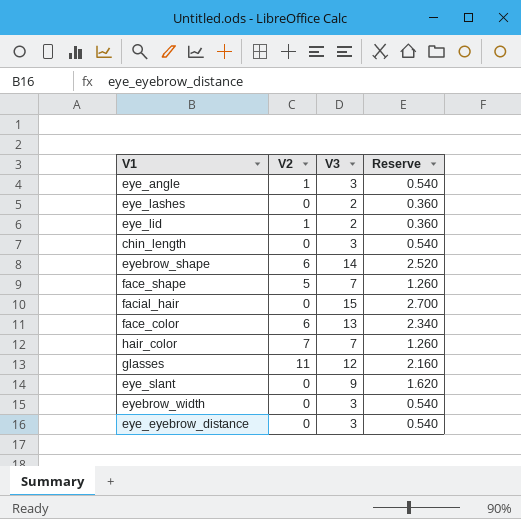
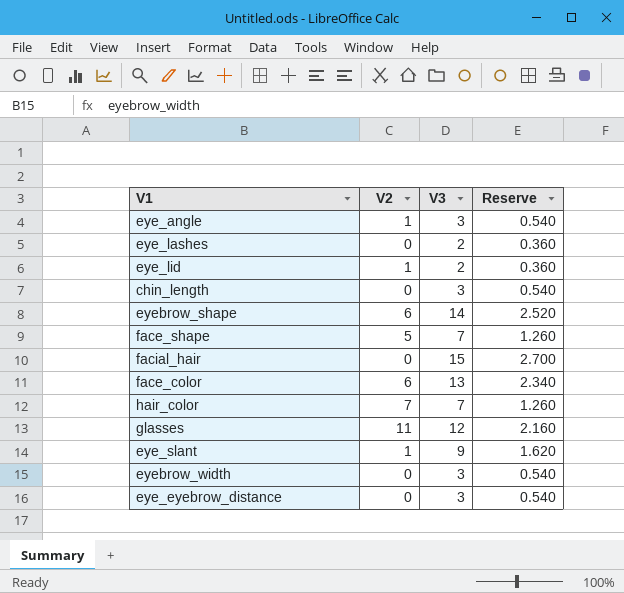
eye_slant | V2: 0 -> 1

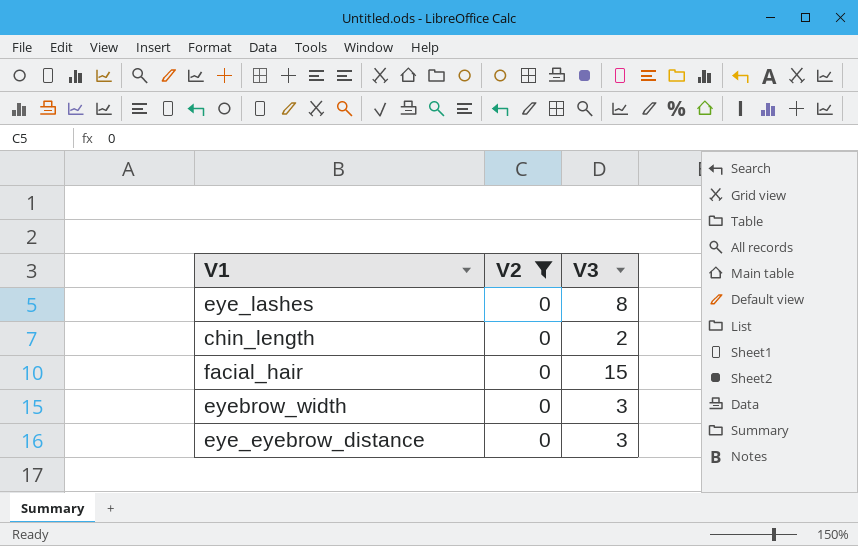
filter: none -> V2 = 0
column Reserve | formula: [V3] * 0.18 -> none
eye_lashes | V3: 2 -> 8
chin_length | V3: 3 -> 2

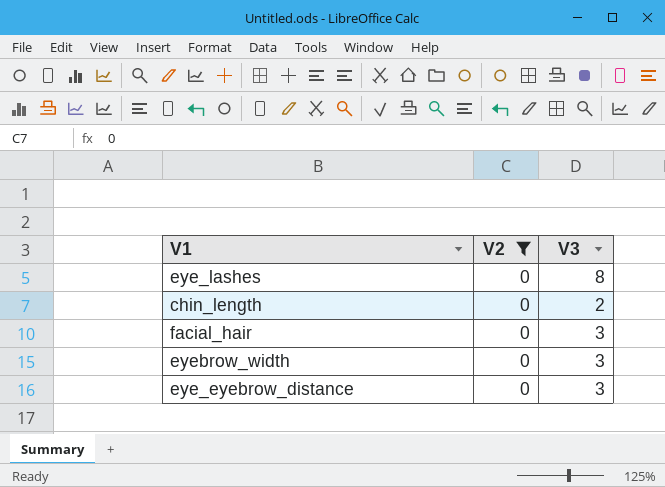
facial_hair | V3: 15 -> 3

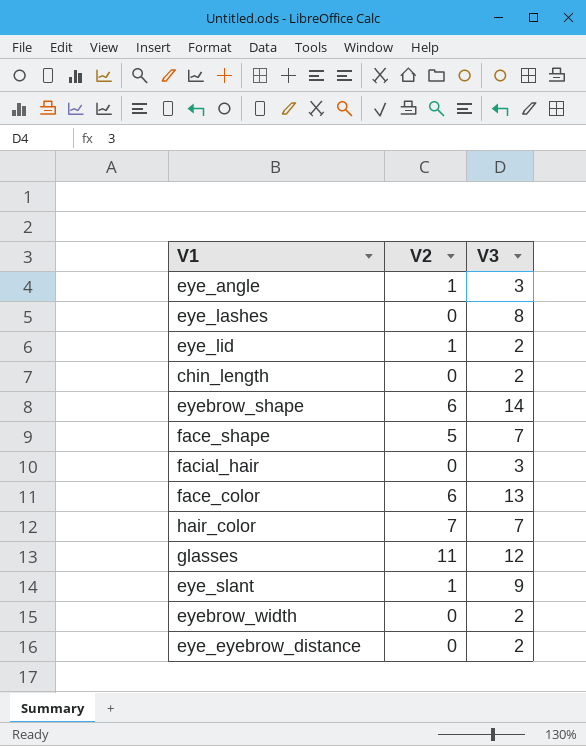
filter: V2 = 0 -> none
eyebrow_width | V3: 3 -> 2
eye_eyebrow_distance | V3: 3 -> 2

